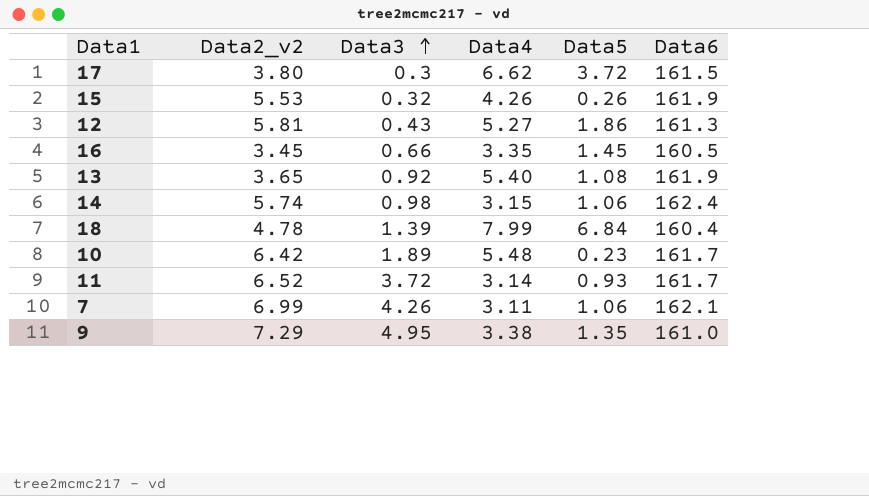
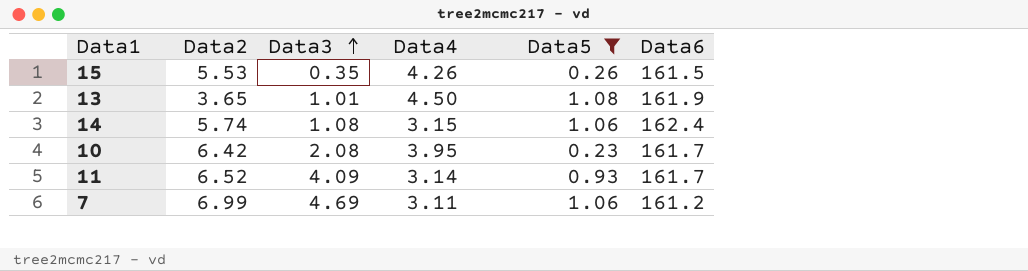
filter: none -> Data5 <= 1.08
column name: Data2_v2 -> Data2
15 | Data3: 0.32 -> 0.35
15 | Data6: 161.9 -> 161.5
13 | Data3: 0.92 -> 1.01
13 | Data4: 5.40 -> 4.50
14 | Data3: 0.98 -> 1.08
10 | Data3: 1.89 -> 2.08
10 | Data4: 5.48 -> 3.95
11 | Data3: 3.72 -> 4.09
7 | Data3: 4.26 -> 4.69
7 | Data6: 162.1 -> 161.2

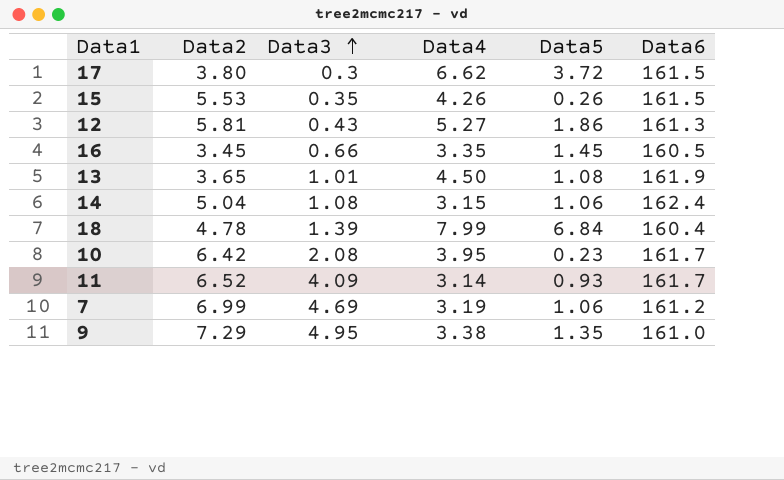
filter: Data5 <= 1.08 -> none
14 | Data2: 5.74 -> 5.04
7 | Data4: 3.11 -> 3.19

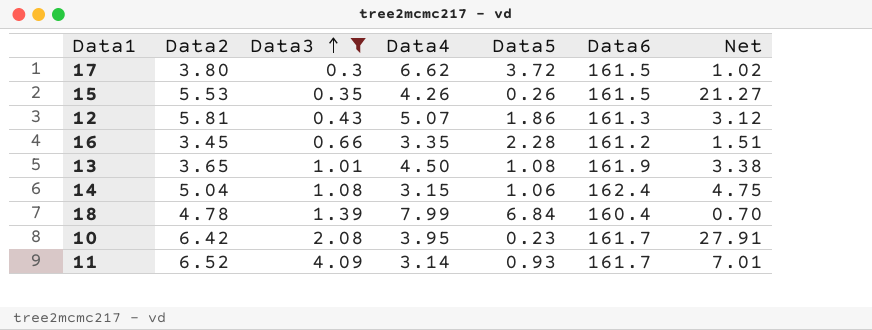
filter: none -> Data3 <= 4.09
column Net | formula: none -> [Data2] / [Data5]
12 | Data4: 5.27 -> 5.07
16 | Data5: 1.45 -> 2.28
16 | Data6: 160.5 -> 161.2

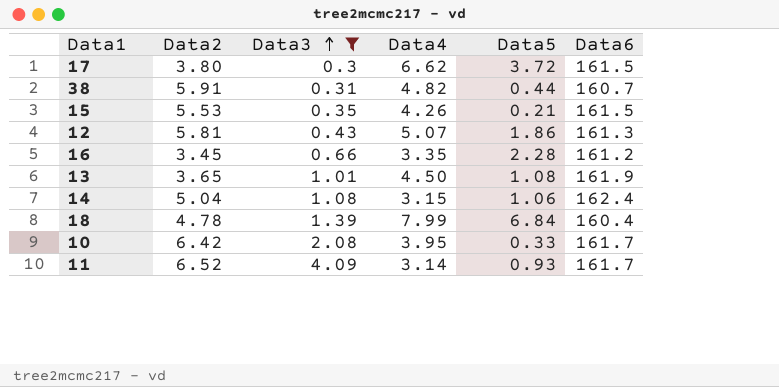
column Net | formula: [Data2] / [Data5] -> none
row 38: none -> 5.91 | 0.31 | 4.82 | 0.44 | 160.7
15 | Data5: 0.26 -> 0.21
10 | Data5: 0.23 -> 0.33

